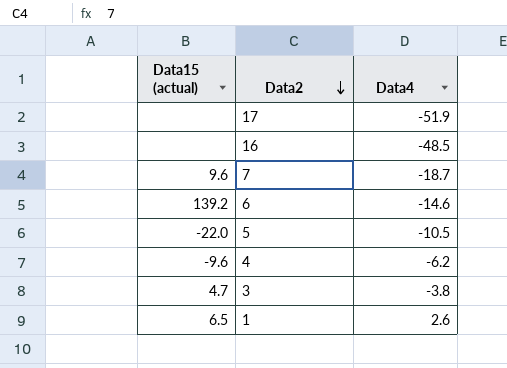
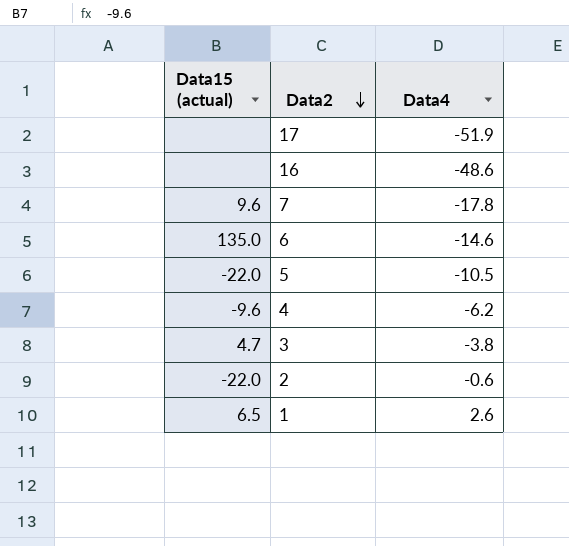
16 | Data4: -48.5 -> -48.6
7 | Data4: -18.7 -> -17.8
6 | Data15 (actual): 139.2 -> 135.0
row 2: none -> -22.0 | -0.6

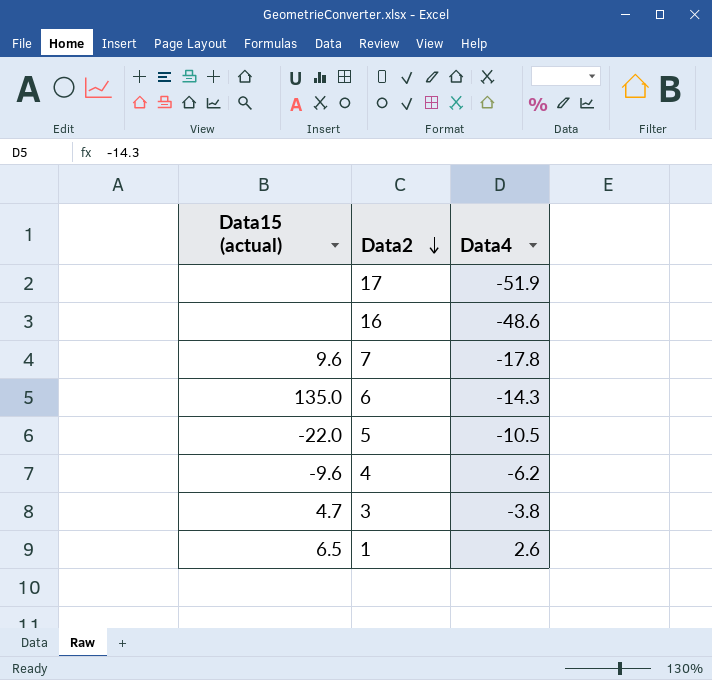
row 2: -22.0 | -0.6 -> none
6 | Data4: -14.6 -> -14.3

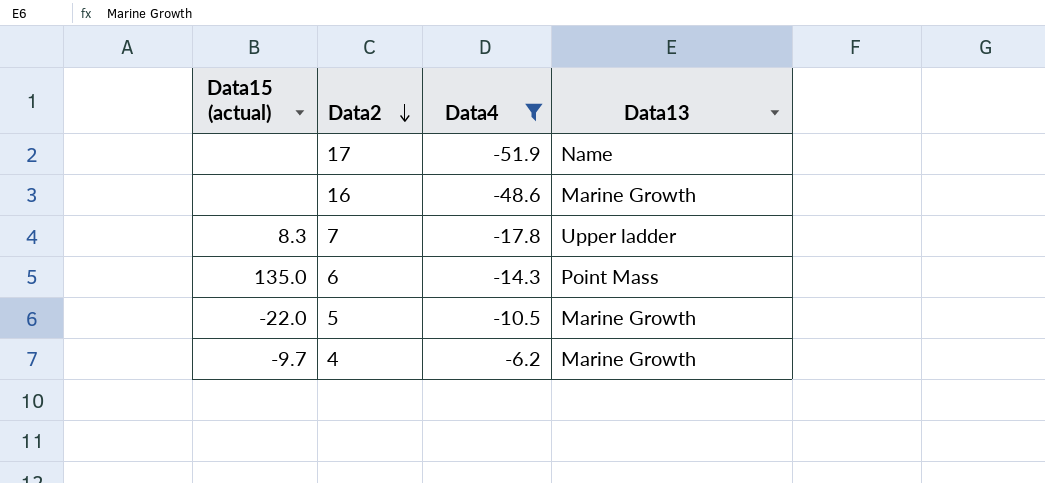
filter: none -> Data4 <= -6.2
column Data13 | position: none -> 4
7 | Data15 (actual): 9.6 -> 8.3
4 | Data15 (actual): -9.6 -> -9.7

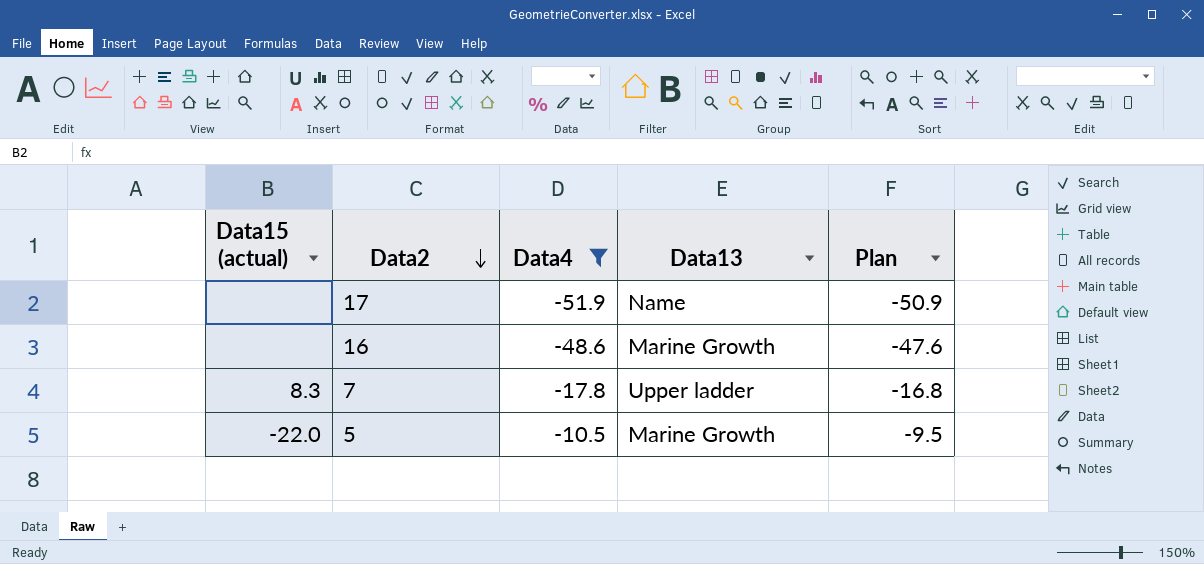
column Plan | formula: none -> [Data4] + 1
row 6: 135.0 | -14.3 | Point Mass -> none
row 4: -9.7 | -6.2 | Marine Growth -> none

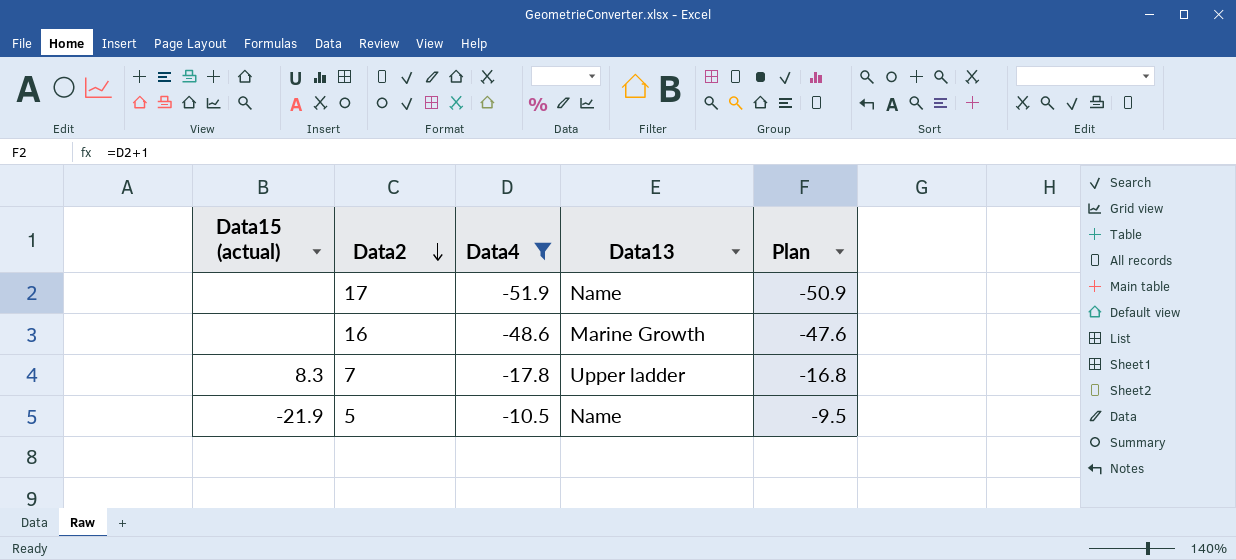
5 | Data15 (actual): -22.0 -> -21.9
5 | Data13: Marine Growth -> Name

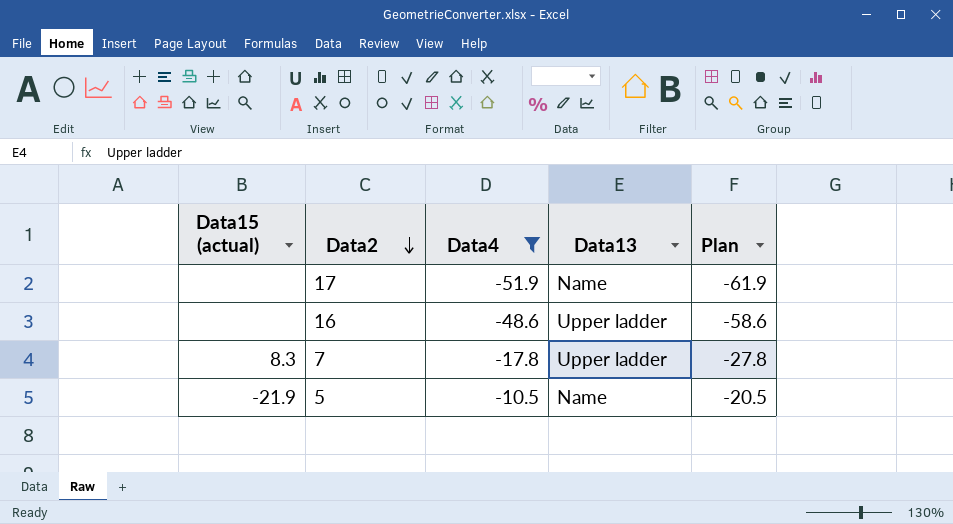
column Plan | formula: [Data4] + 1 -> [Data4] - 10
16 | Data13: Marine Growth -> Upper ladder

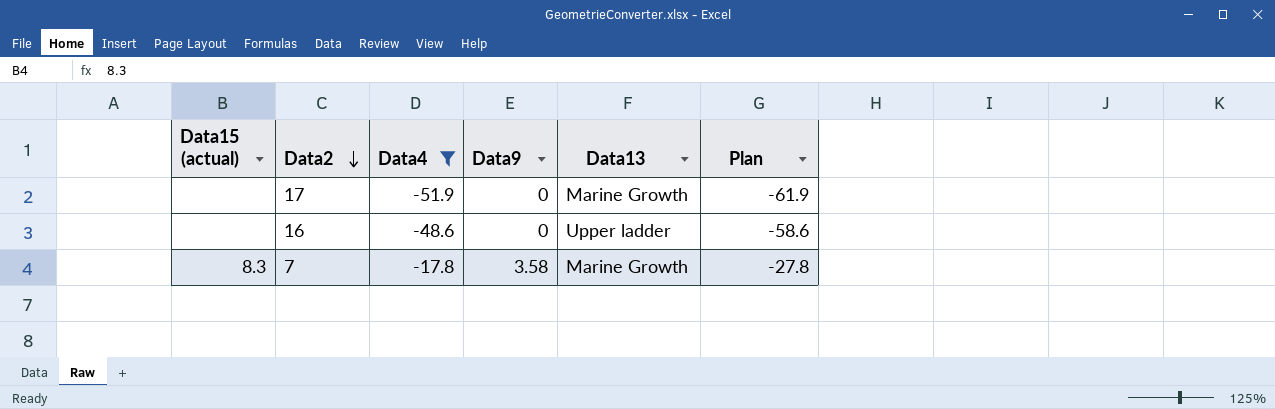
column Data9 | position: none -> 4
row 5: -21.9 | -10.5 | Name | -20.5 -> none
17 | Data13: Name -> Marine Growth
7 | Data13: Upper ladder -> Marine Growth

